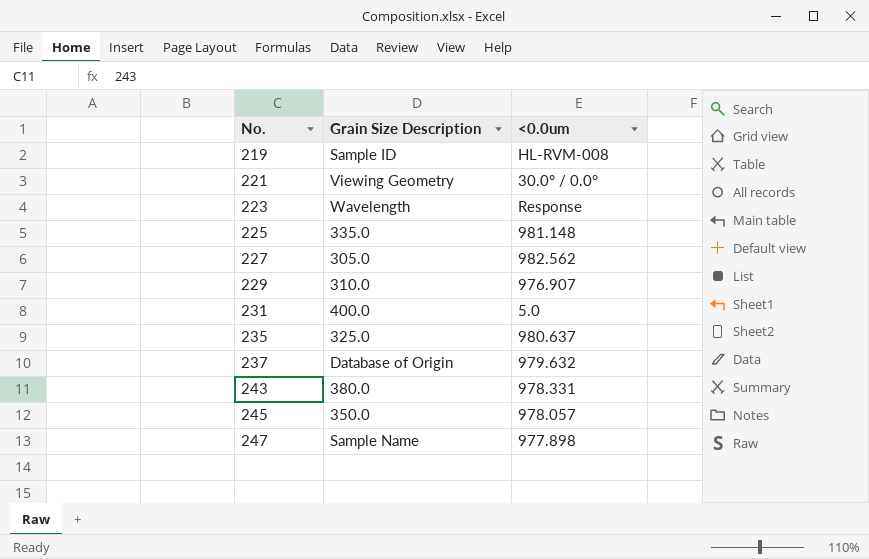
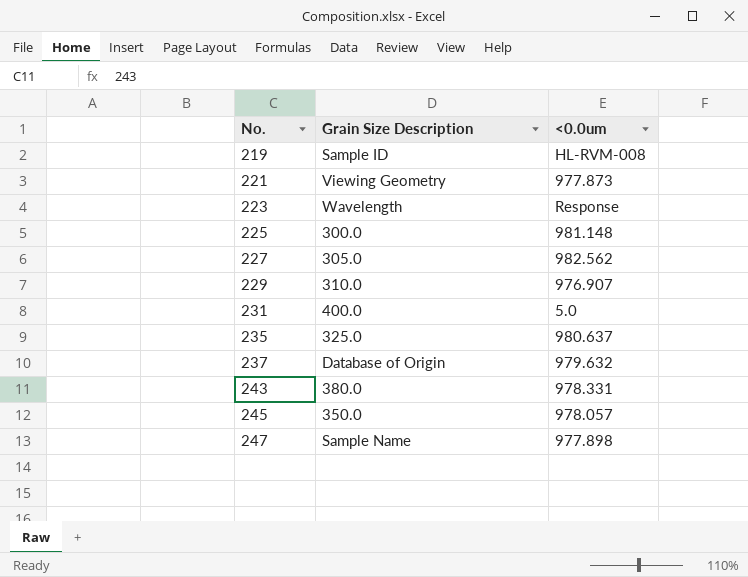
221 | <0.0um: 30.0° / 0.0° -> 977.873
225 | Grain Size Description: 335.0 -> 300.0

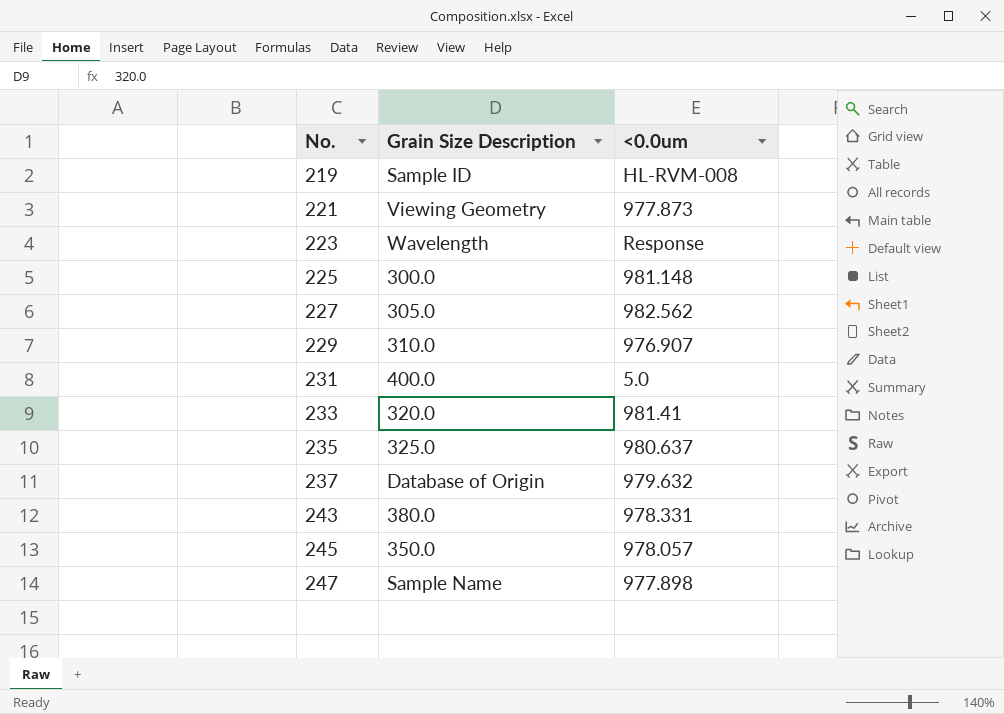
row 233: none -> 320.0 | 981.41

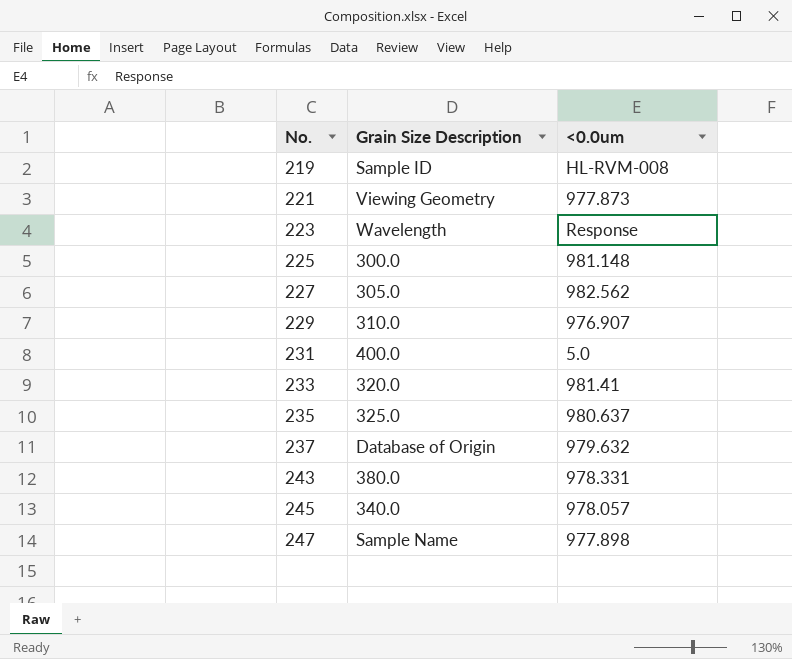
245 | Grain Size Description: 350.0 -> 340.0

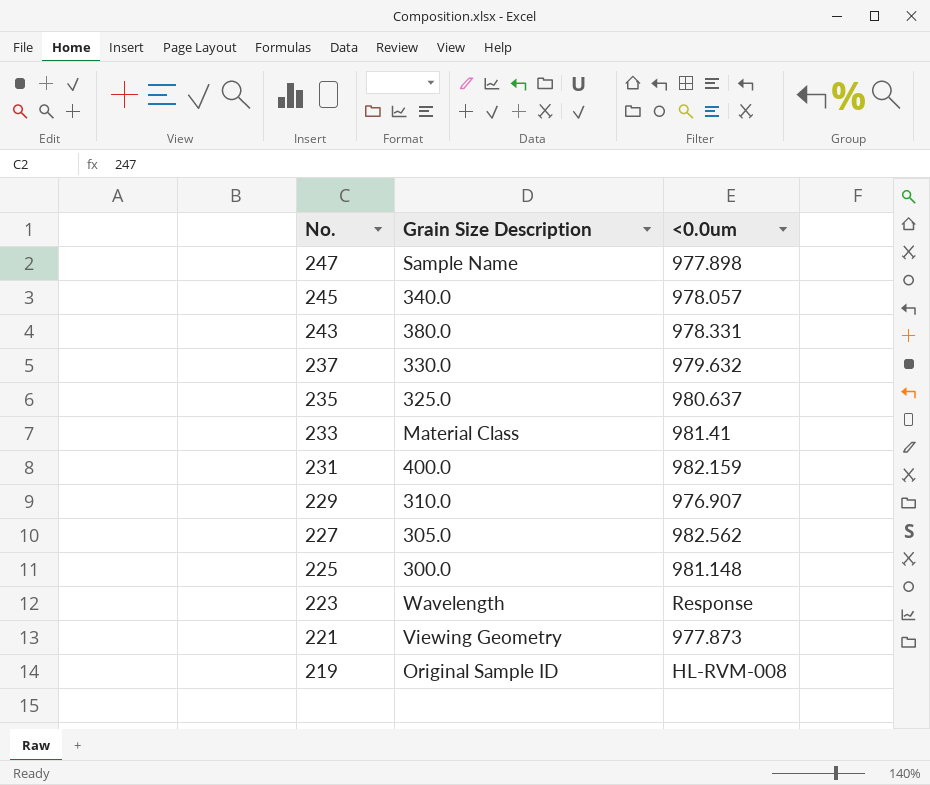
row order: No. ascending -> No. descending
237 | Grain Size Description: Database of Origin -> 330.0
233 | Grain Size Description: 320.0 -> Material Class
231 | <0.0um: 5.0 -> 982.159
219 | Grain Size Description: Sample ID -> Original Sample ID

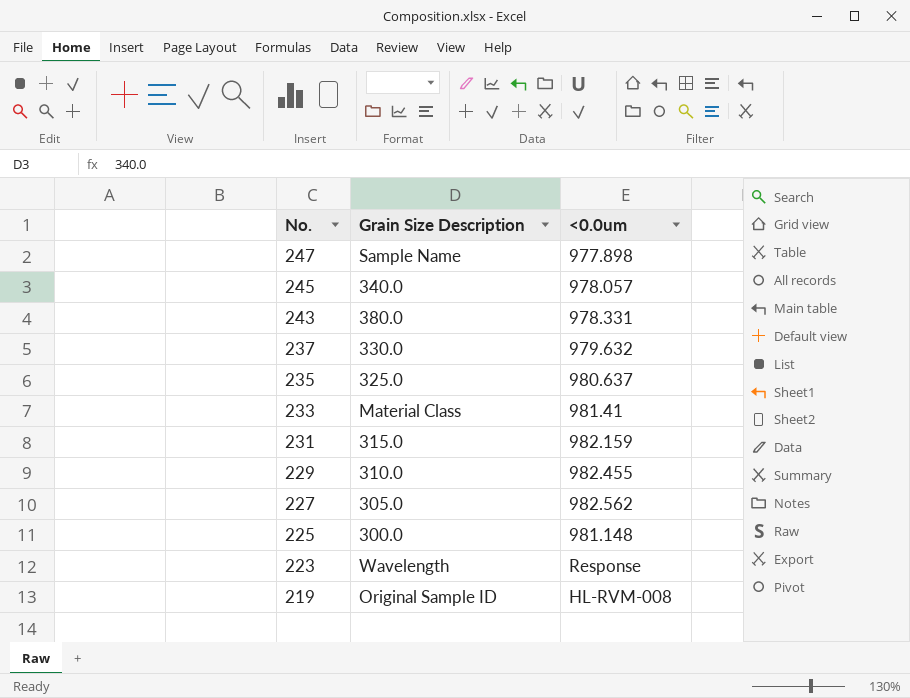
row 221: Viewing Geometry | 977.873 -> none
231 | Grain Size Description: 400.0 -> 315.0
229 | <0.0um: 976.907 -> 982.455

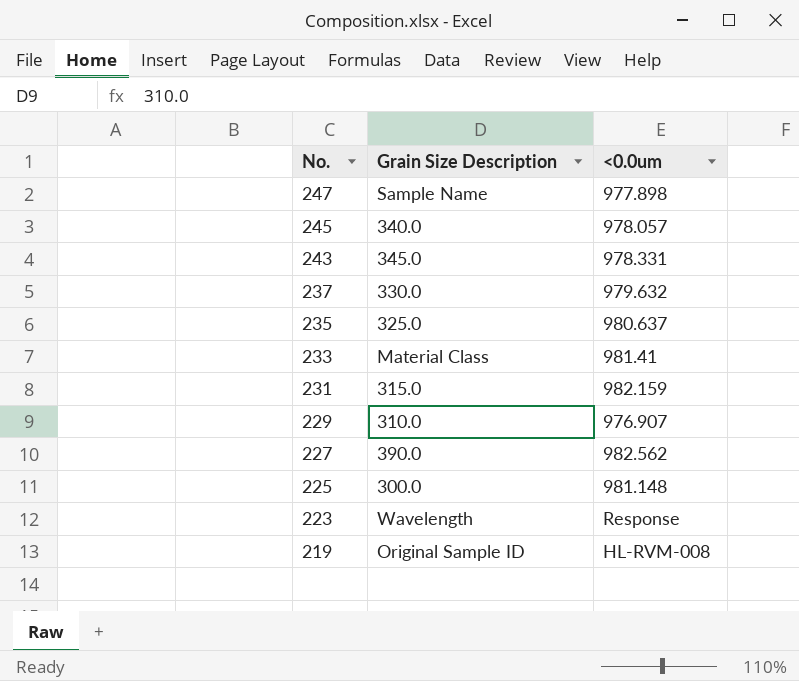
243 | Grain Size Description: 380.0 -> 345.0
229 | <0.0um: 982.455 -> 976.907
227 | Grain Size Description: 305.0 -> 390.0

